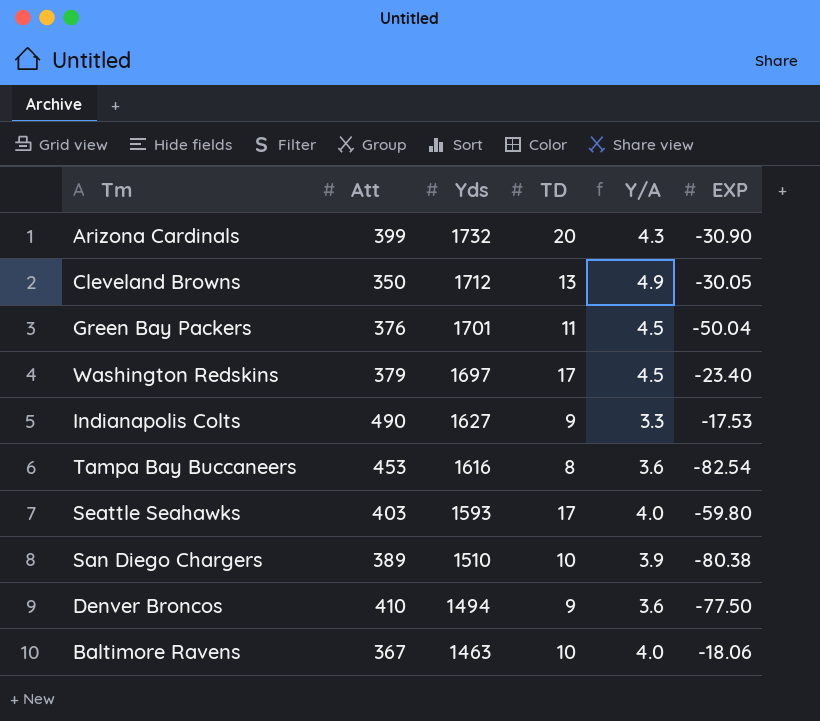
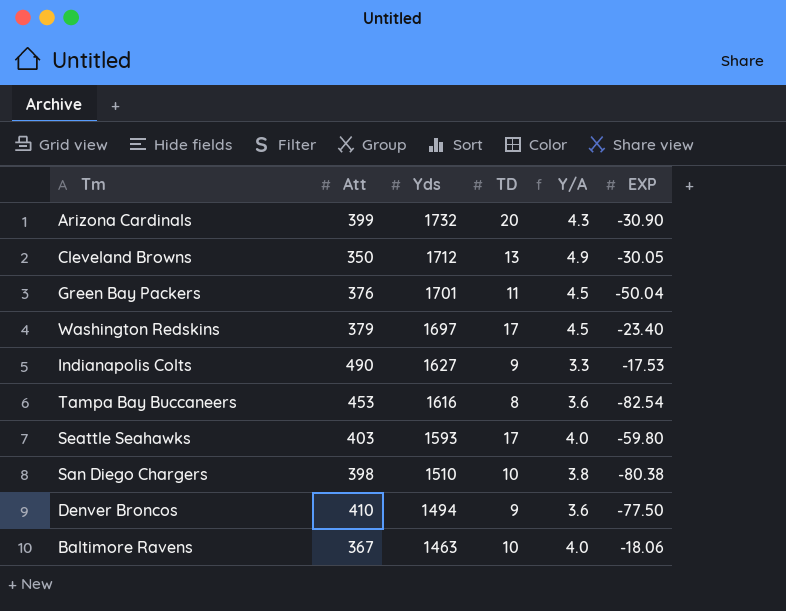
San Diego Chargers | Att: 389 -> 398
San Diego Chargers | Y/A: 3.9 -> 3.8

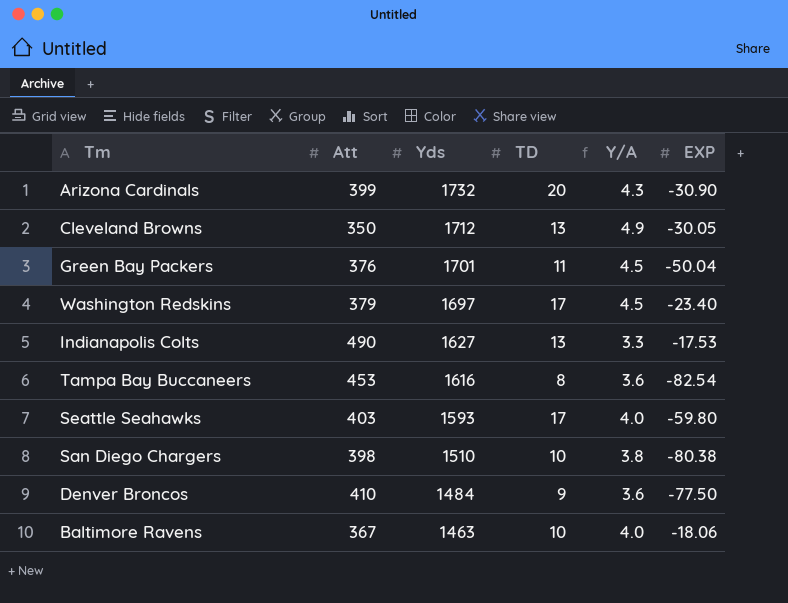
Indianapolis Colts | TD: 9 -> 13
Denver Broncos | Yds: 1494 -> 1484

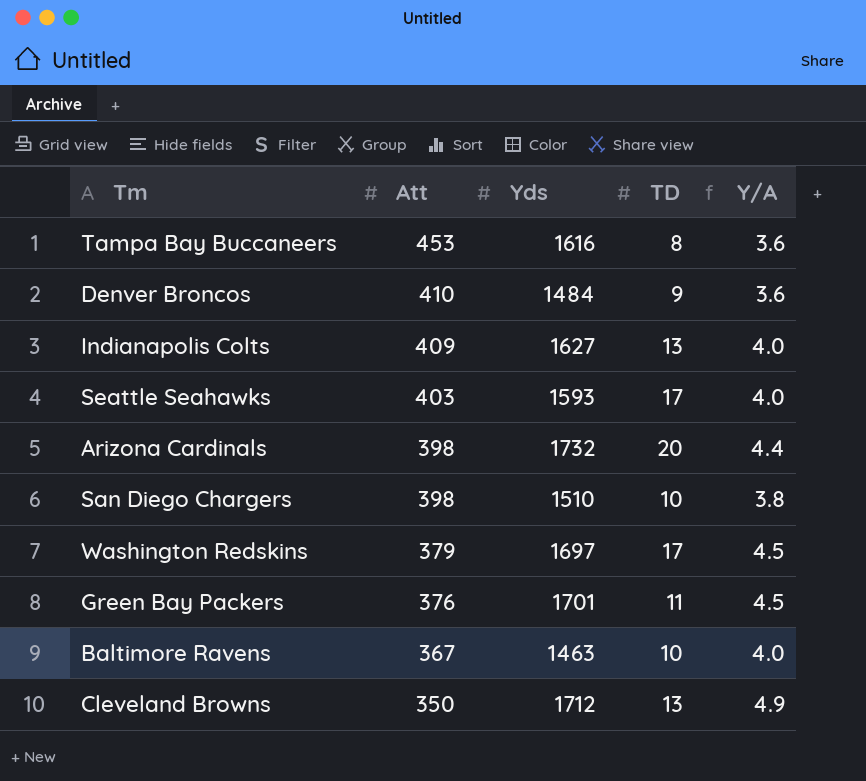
row order: Yds descending -> Att descending
column EXP | position: 6 -> none
Indianapolis Colts | Att: 490 -> 409
Indianapolis Colts | Y/A: 3.3 -> 4.0
Arizona Cardinals | Att: 399 -> 398
Arizona Cardinals | Y/A: 4.3 -> 4.4

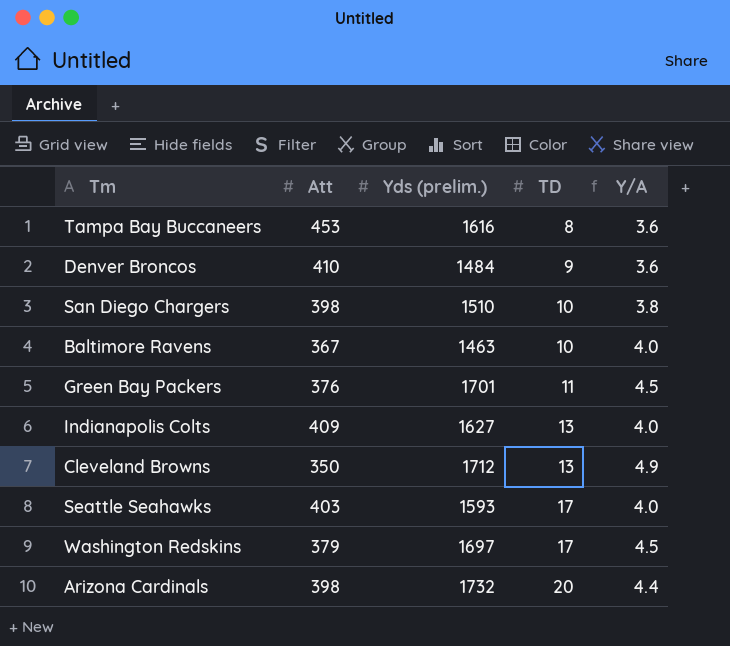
row order: Att descending -> TD ascending
column name: Yds -> Yds (prelim.)

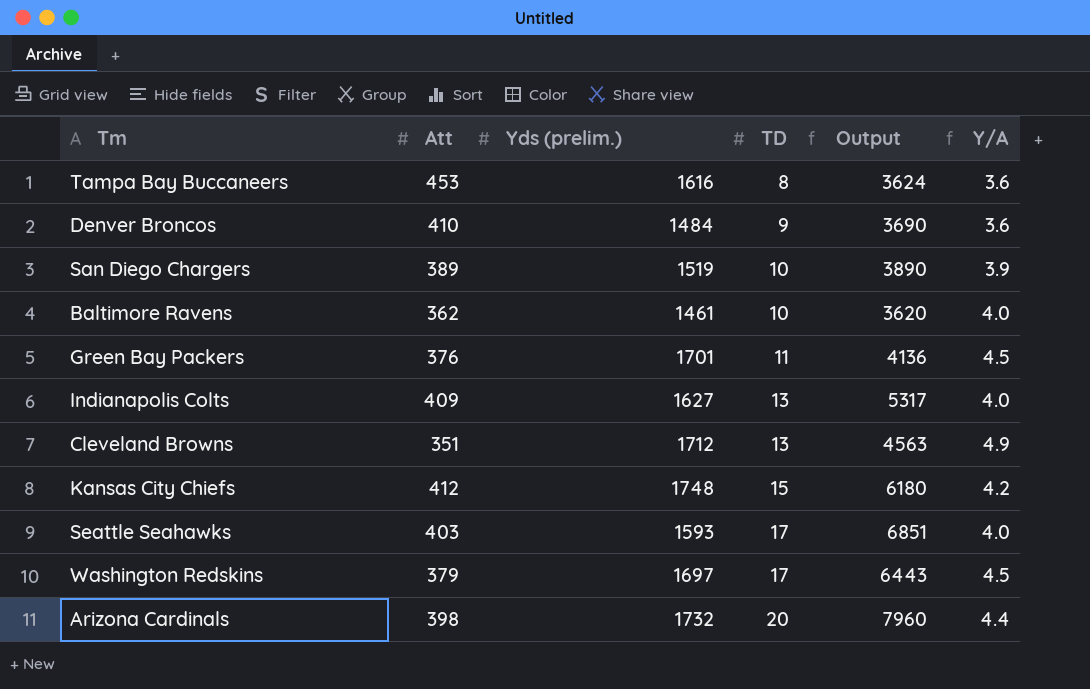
column Output | formula: none -> [Att] * [TD]
San Diego Chargers | Att: 398 -> 389
San Diego Chargers | Yds (prelim.): 1510 -> 1519
San Diego Chargers | Y/A: 3.8 -> 3.9
Baltimore Ravens | Att: 367 -> 362
Baltimore Ravens | Yds (prelim.): 1463 -> 1461
Cleveland Browns | Att: 350 -> 351
row Kansas City Chiefs: none -> 412 | 1748 | 15 | 6180 | 4.2

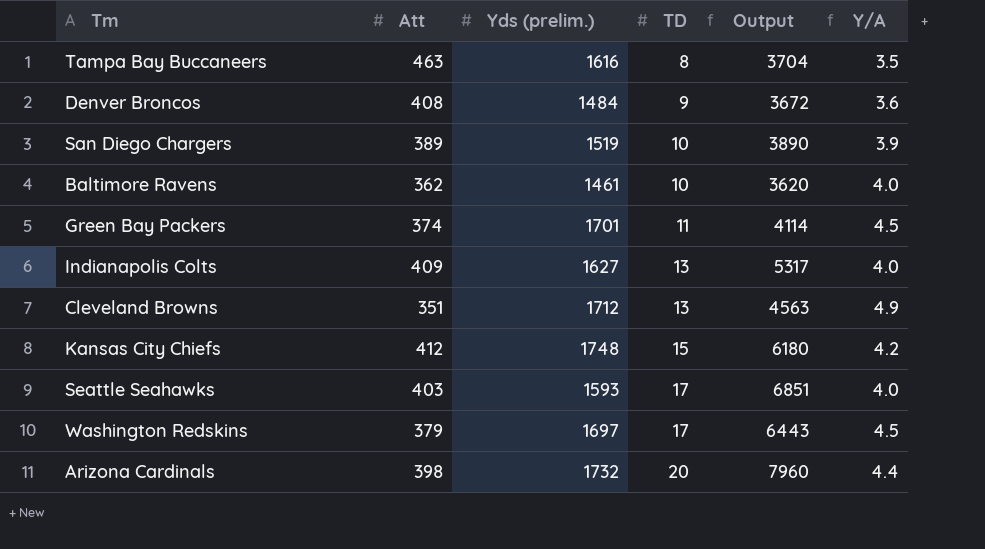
Tampa Bay Buccaneers | Att: 453 -> 463
Tampa Bay Buccaneers | Output: 3624 -> 3704
Tampa Bay Buccaneers | Y/A: 3.6 -> 3.5
Denver Broncos | Att: 410 -> 408
Denver Broncos | Output: 3690 -> 3672
Green Bay Packers | Att: 376 -> 374
Green Bay Packers | Output: 4136 -> 4114

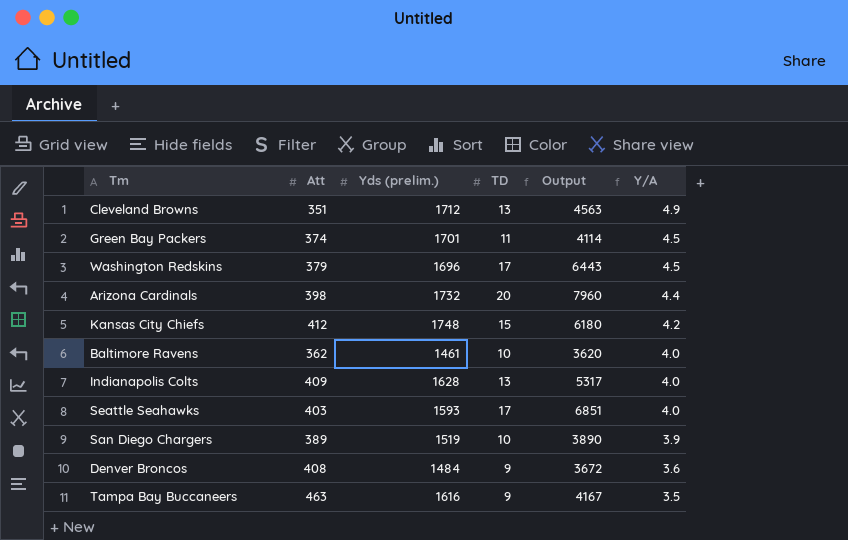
row order: TD ascending -> Y/A descending
Washington Redskins | Yds (prelim.): 1697 -> 1696
Indianapolis Colts | Yds (prelim.): 1627 -> 1628
Tampa Bay Buccaneers | TD: 8 -> 9
Tampa Bay Buccaneers | Output: 3704 -> 4167

